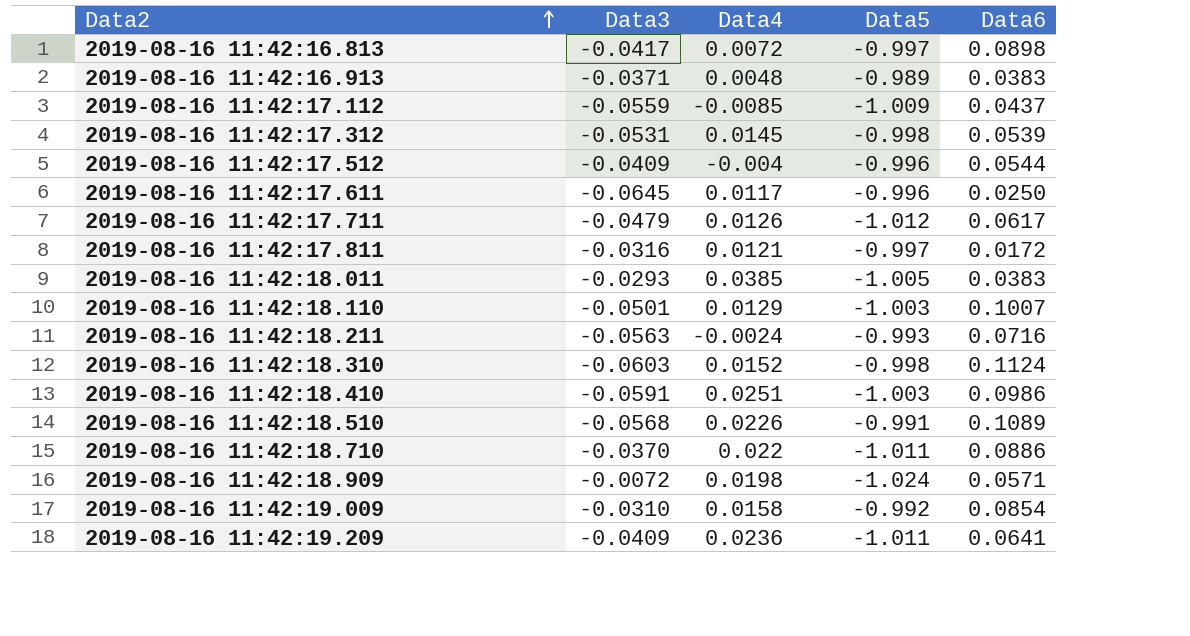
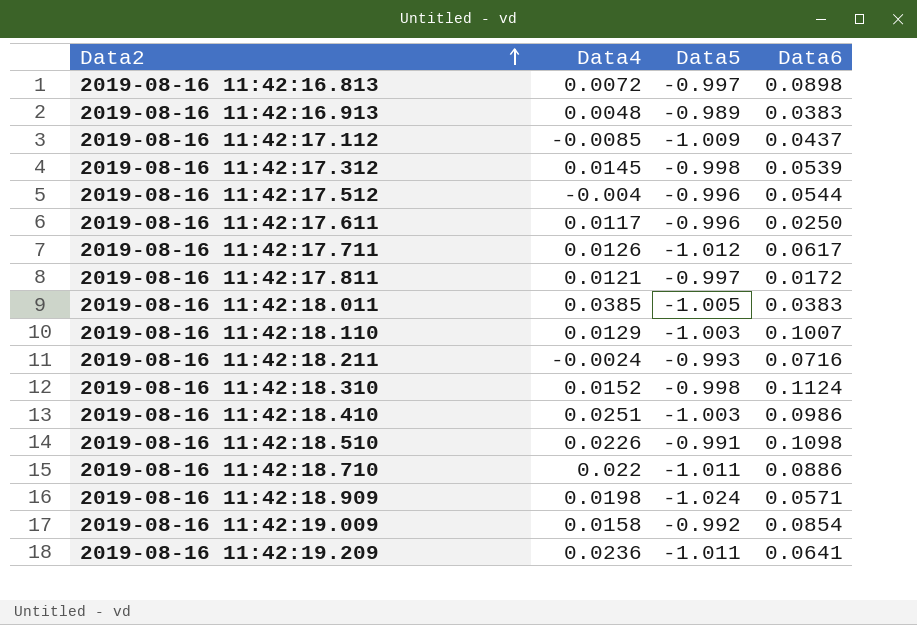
column Data3 | position: 2 -> none
2019-08-16 11:42:18.510 | Data6: 0.1089 -> 0.1098

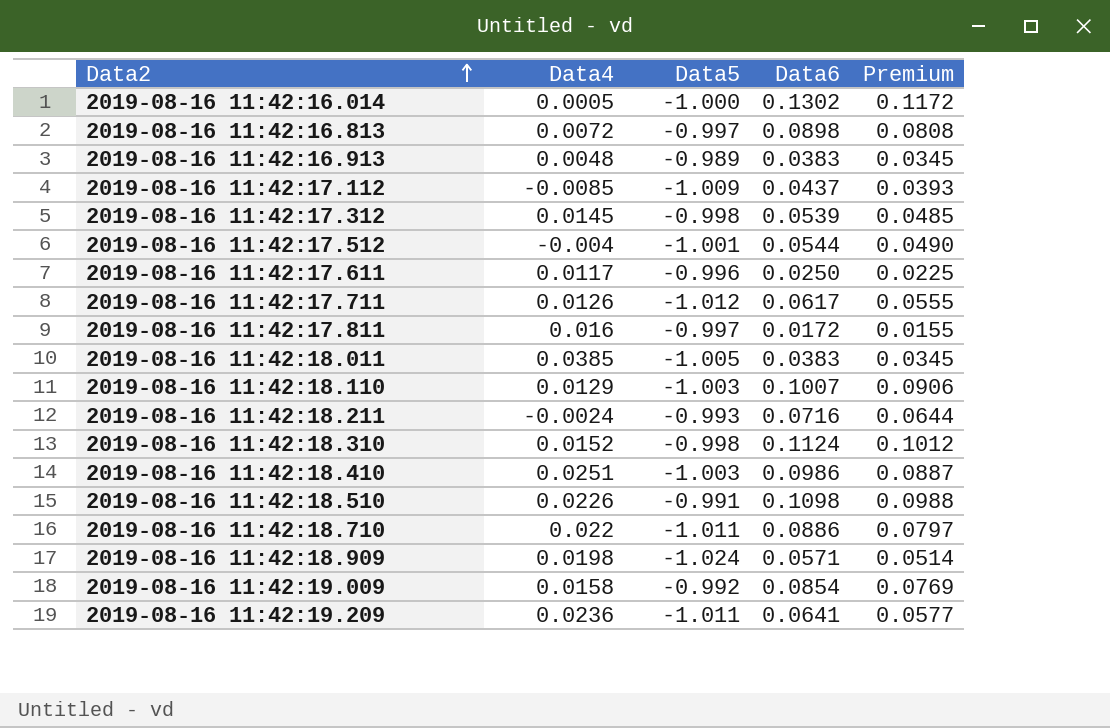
column Premium | formula: none -> [Data6] * 0.9
row 2019-08-16 11:42:16.014: none -> 0.0005 | -1.000 | 0.1302 | 0.1172
2019-08-16 11:42:17.512 | Data5: -0.996 -> -1.001
2019-08-16 11:42:17.811 | Data4: 0.0121 -> 0.016

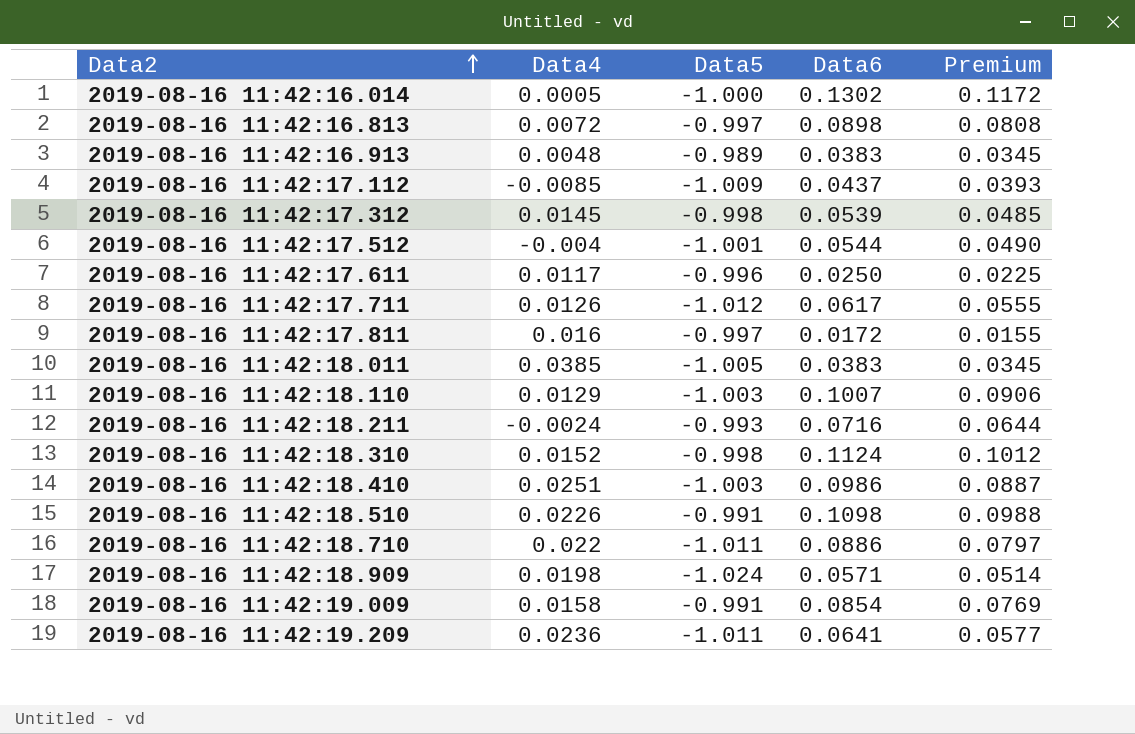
2019-08-16 11:42:19.009 | Data5: -0.992 -> -0.991

